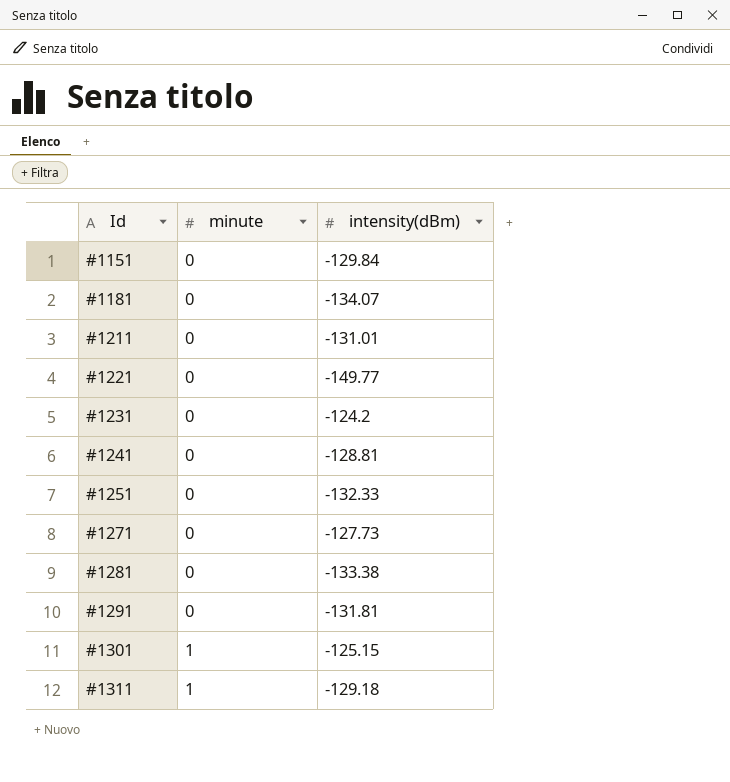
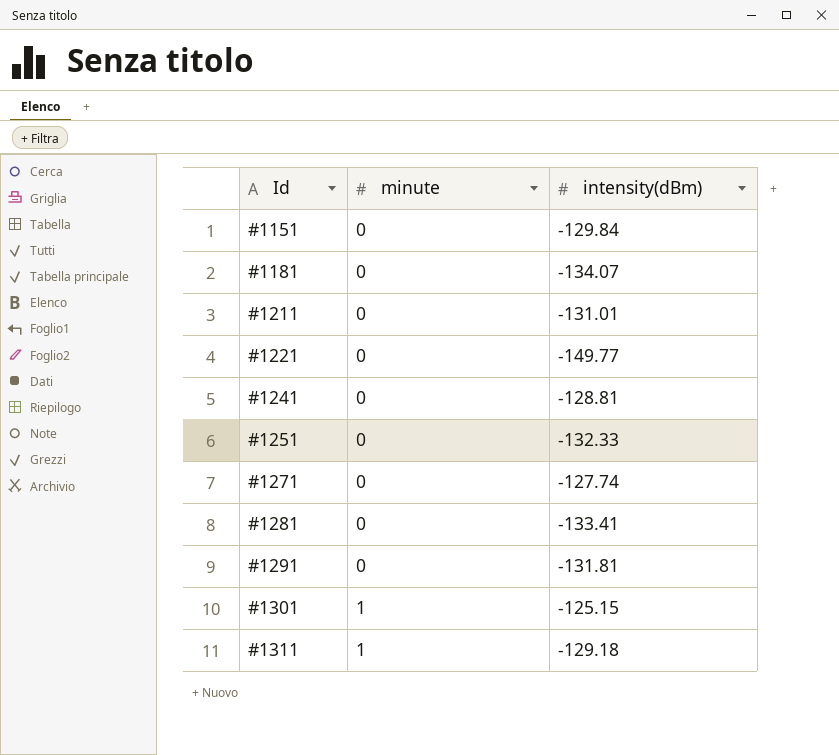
row #1231: 0 | -124.2 -> none
#1271 | intensity(dBm): -127.73 -> -127.74
#1281 | intensity(dBm): -133.38 -> -133.41

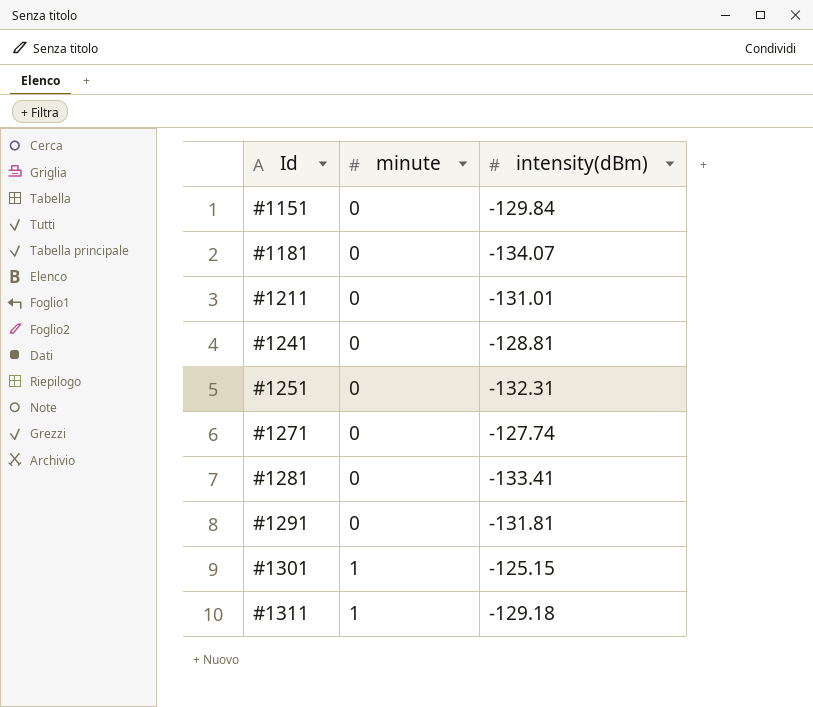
row #1221: 0 | -149.77 -> none
#1251 | intensity(dBm): -132.33 -> -132.31

